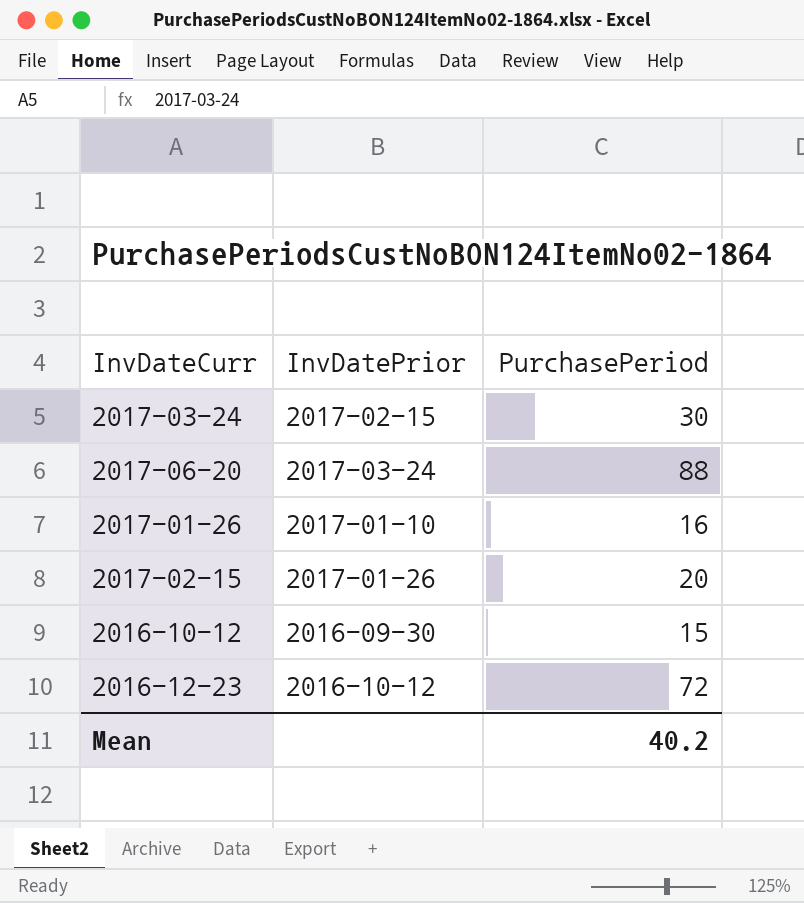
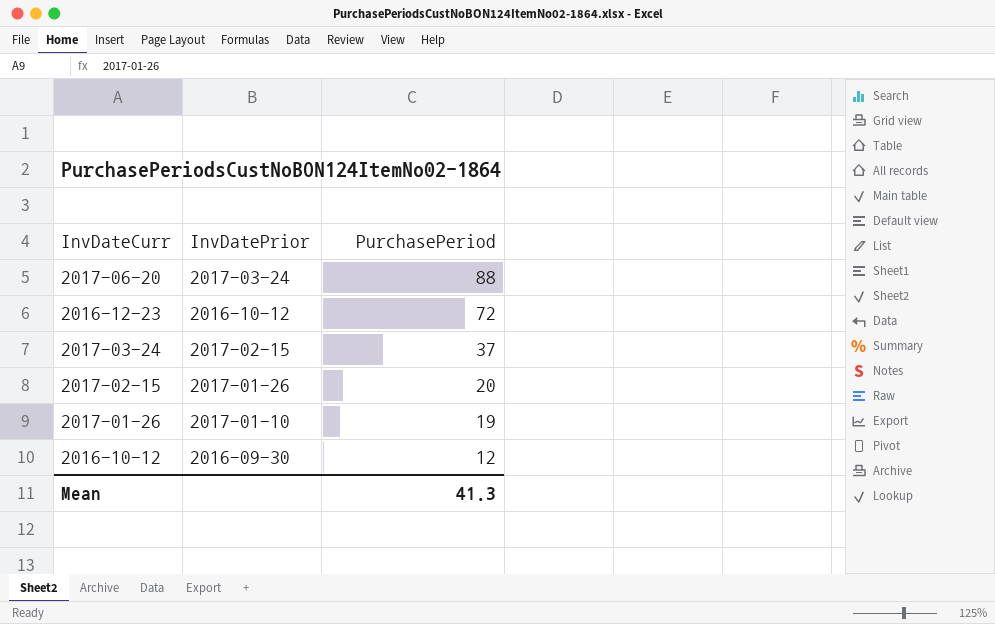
row order: none -> PurchasePeriod descending
2017-03-24 | PurchasePeriod: 30 -> 37
2017-01-26 | PurchasePeriod: 16 -> 19
2016-10-12 | PurchasePeriod: 15 -> 12
Mean | PurchasePeriod: 40.2 -> 41.3

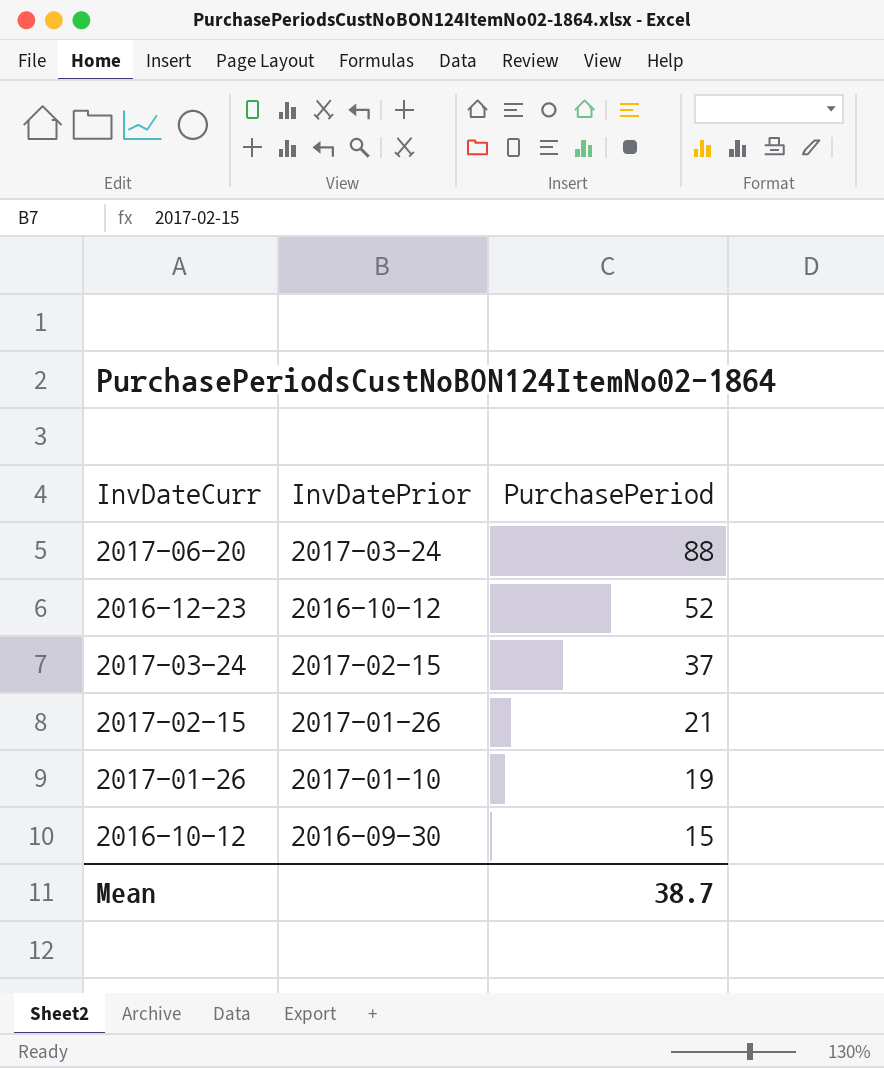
2016-12-23 | PurchasePeriod: 72 -> 52
2017-02-15 | PurchasePeriod: 20 -> 21
2016-10-12 | PurchasePeriod: 12 -> 15
Mean | PurchasePeriod: 41.3 -> 38.7

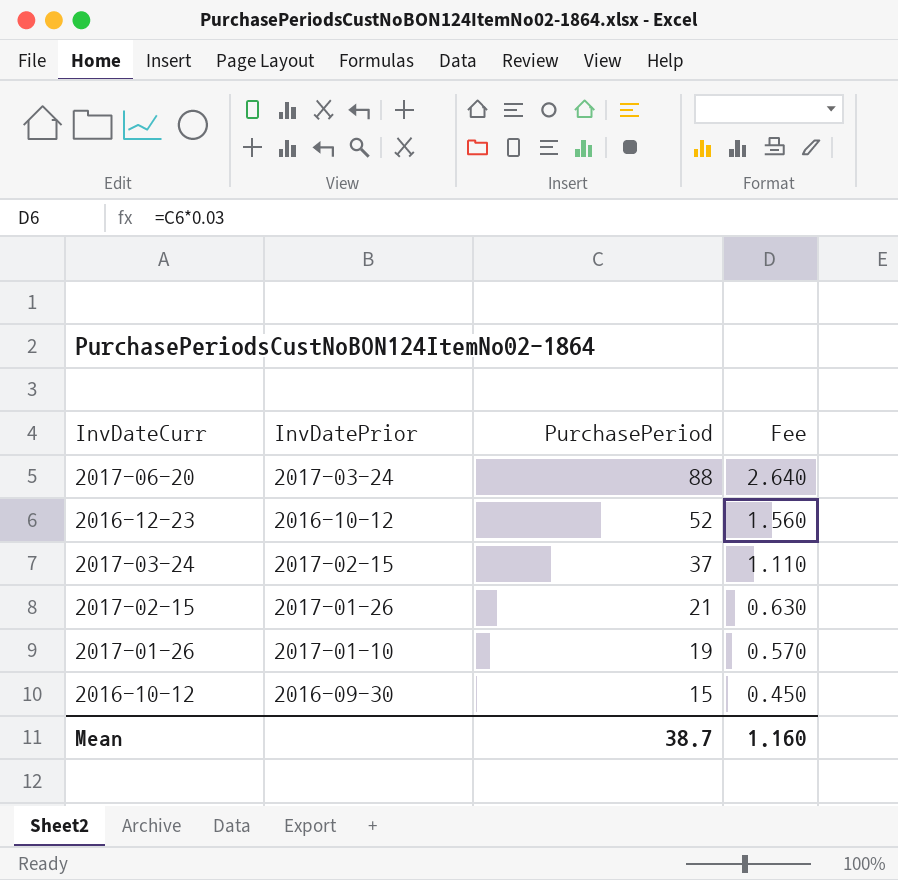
column Fee | formula: none -> [PurchasePeriod] * 0.03

